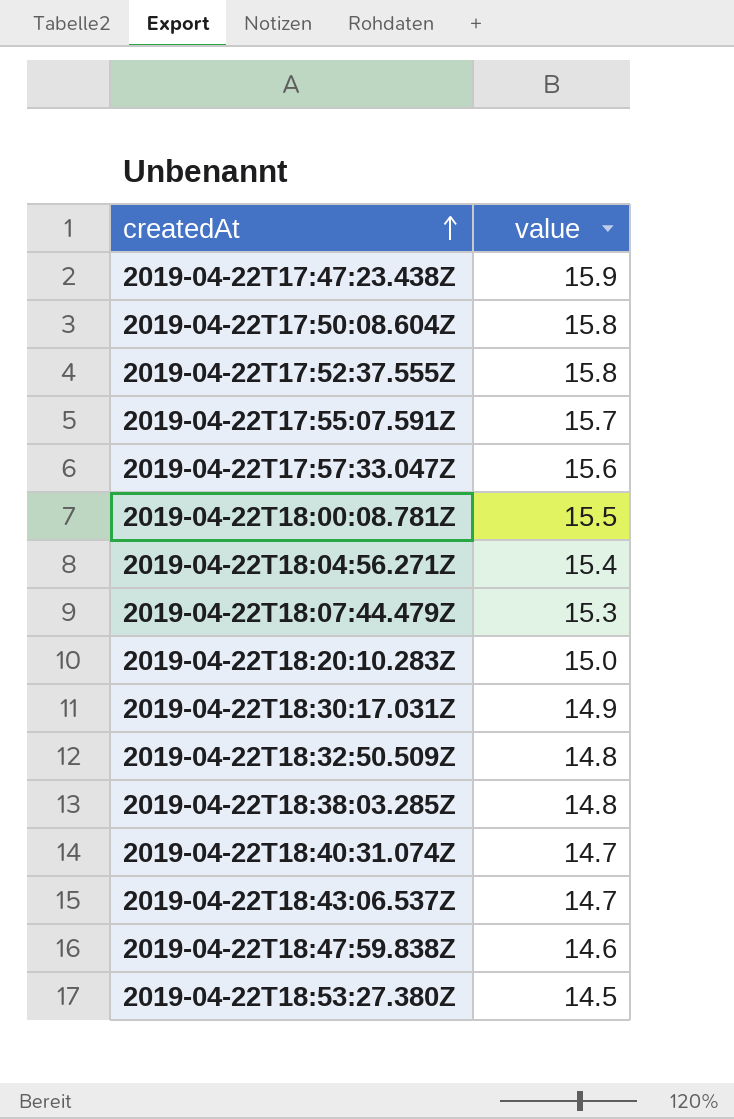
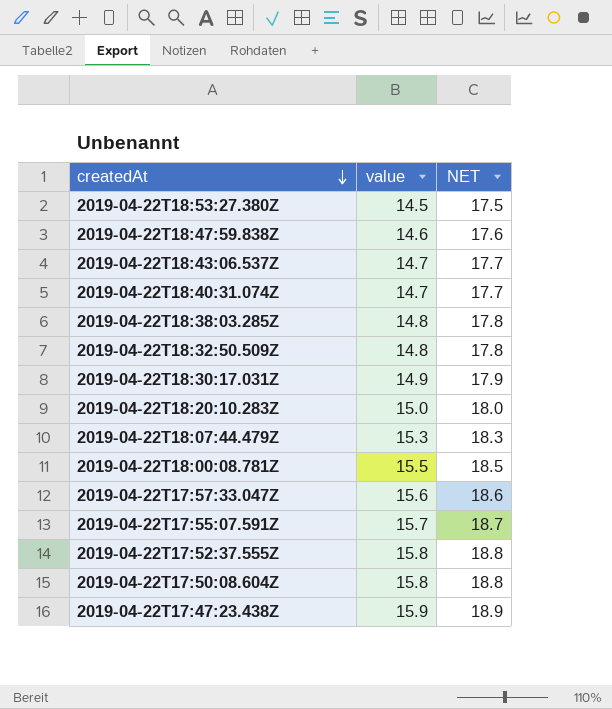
row order: createdAt ascending -> createdAt descending
column NET | formula: none -> [value] + 3
row 2019-04-22T18:04:56.271Z: 15.4 -> none

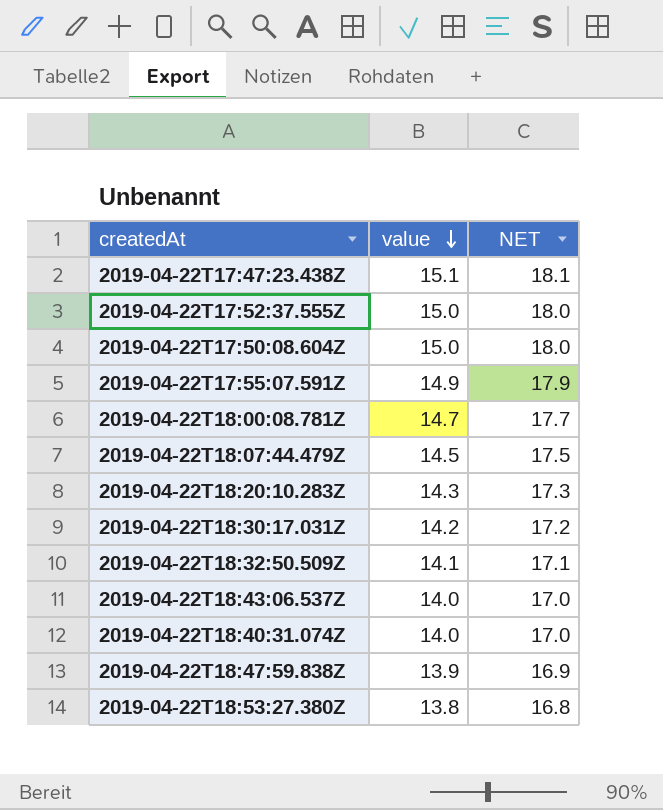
row order: createdAt descending -> value descending
row 2019-04-22T18:38:03.285Z: 14.8 | 17.8 -> none
row 2019-04-22T17:57:33.047Z: 15.6 | 18.6 -> none
2019-04-22T17:47:23.438Z | value: 15.9 -> 15.1
2019-04-22T17:47:23.438Z | NET: 18.9 -> 18.1
2019-04-22T17:52:37.555Z | value: 15.8 -> 15.0
2019-04-22T17:52:37.555Z | NET: 18.8 -> 18.0
2019-04-22T17:50:08.604Z | value: 15.8 -> 15.0
2019-04-22T17:50:08.604Z | NET: 18.8 -> 18.0
2019-04-22T17:55:07.591Z | value: 15.7 -> 14.9
2019-04-22T17:55:07.591Z | NET: 18.7 -> 17.9
2019-04-22T18:00:08.781Z | value: 15.5 -> 14.7
2019-04-22T18:00:08.781Z | NET: 18.5 -> 17.7
2019-04-22T18:07:44.479Z | value: 15.3 -> 14.5
2019-04-22T18:07:44.479Z | NET: 18.3 -> 17.5
2019-04-22T18:20:10.283Z | value: 15.0 -> 14.3
2019-04-22T18:20:10.283Z | NET: 18.0 -> 17.3
2019-04-22T18:30:17.031Z | value: 14.9 -> 14.2
2019-04-22T18:30:17.031Z | NET: 17.9 -> 17.2
2019-04-22T18:32:50.509Z | value: 14.8 -> 14.1
2019-04-22T18:32:50.509Z | NET: 17.8 -> 17.1
2019-04-22T18:43:06.537Z | value: 14.7 -> 14.0
2019-04-22T18:43:06.537Z | NET: 17.7 -> 17.0
2019-04-22T18:40:31.074Z | value: 14.7 -> 14.0
2019-04-22T18:40:31.074Z | NET: 17.7 -> 17.0
2019-04-22T18:47:59.838Z | value: 14.6 -> 13.9
2019-04-22T18:47:59.838Z | NET: 17.6 -> 16.9
2019-04-22T18:53:27.380Z | value: 14.5 -> 13.8
2019-04-22T18:53:27.380Z | NET: 17.5 -> 16.8

